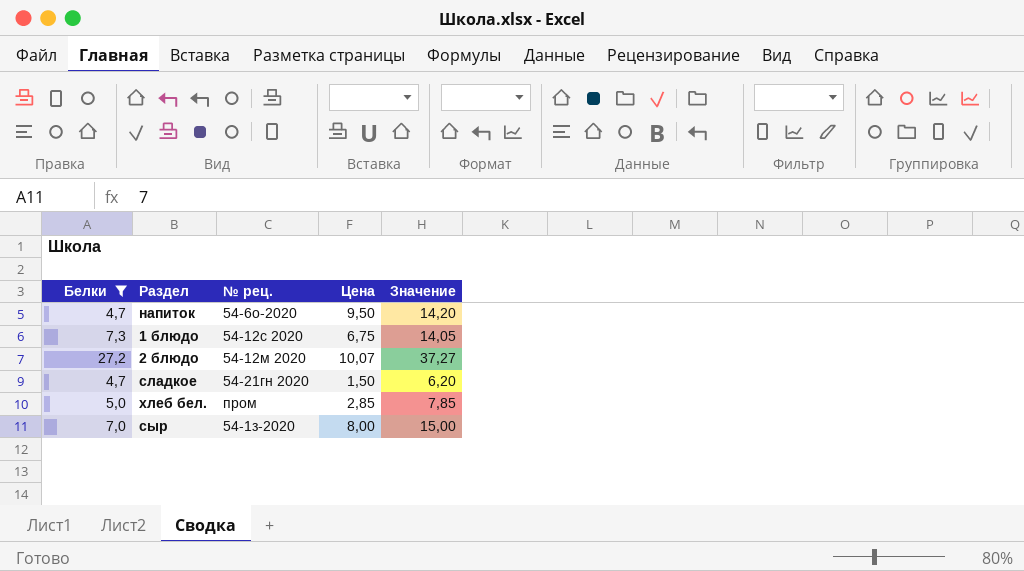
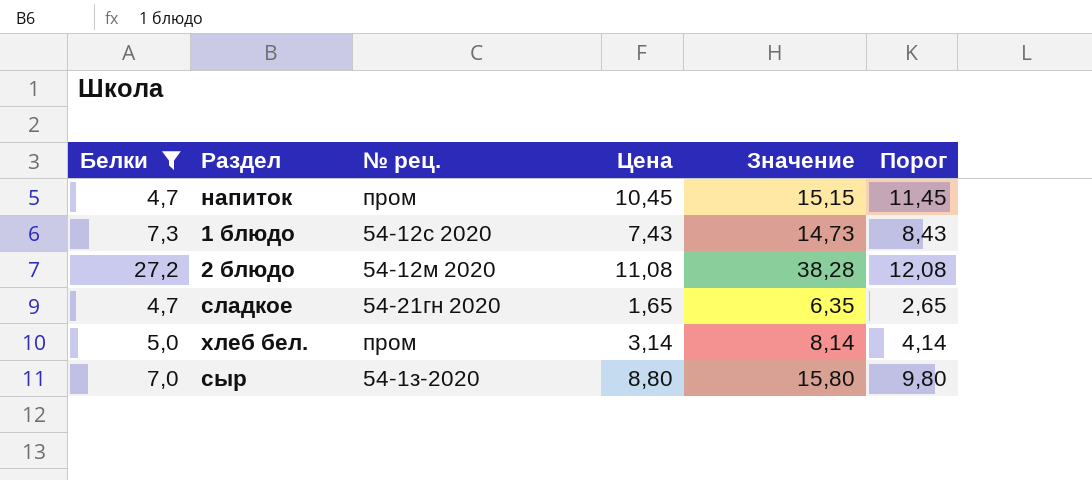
column Порог | formula: none -> [Цена] + 1
напиток | № рец.: 54-6о-2020 -> пром
напиток | Цена: 9,50 -> 10,45
напиток | Значение: 14,20 -> 15,15
1 блюдо | Цена: 6,75 -> 7,43
1 блюдо | Значение: 14,05 -> 14,73
2 блюдо | Цена: 10,07 -> 11,08
2 блюдо | Значение: 37,27 -> 38,28
сладкое | Цена: 1,50 -> 1,65
сладкое | Значение: 6,20 -> 6,35
хлеб бел. | Цена: 2,85 -> 3,14
хлеб бел. | Значение: 7,85 -> 8,14
сыр | Цена: 8,00 -> 8,80
сыр | Значение: 15,00 -> 15,80

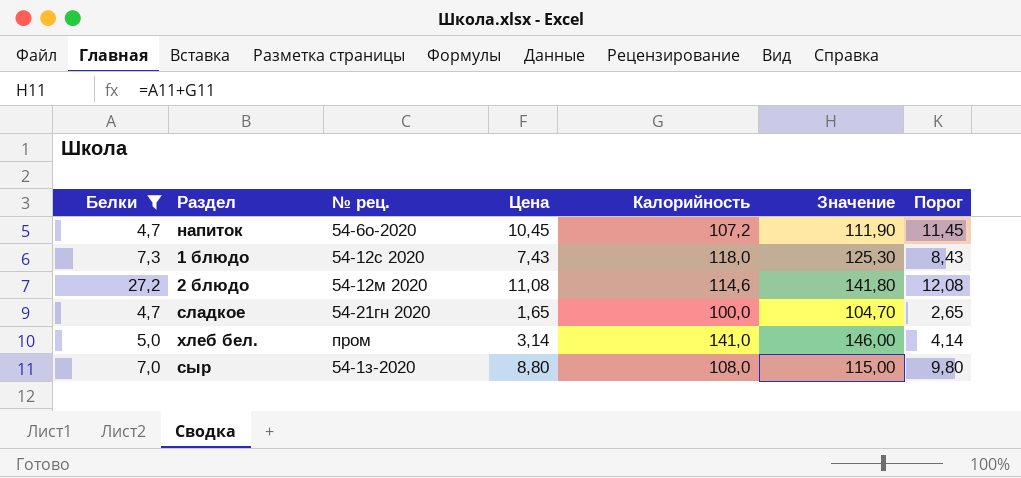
column Калорийность | position: none -> 5
column Значение | formula: [Белки] + [Цена] -> [Белки] + [Калорийность]
напиток | № рец.: пром -> 54-6о-2020

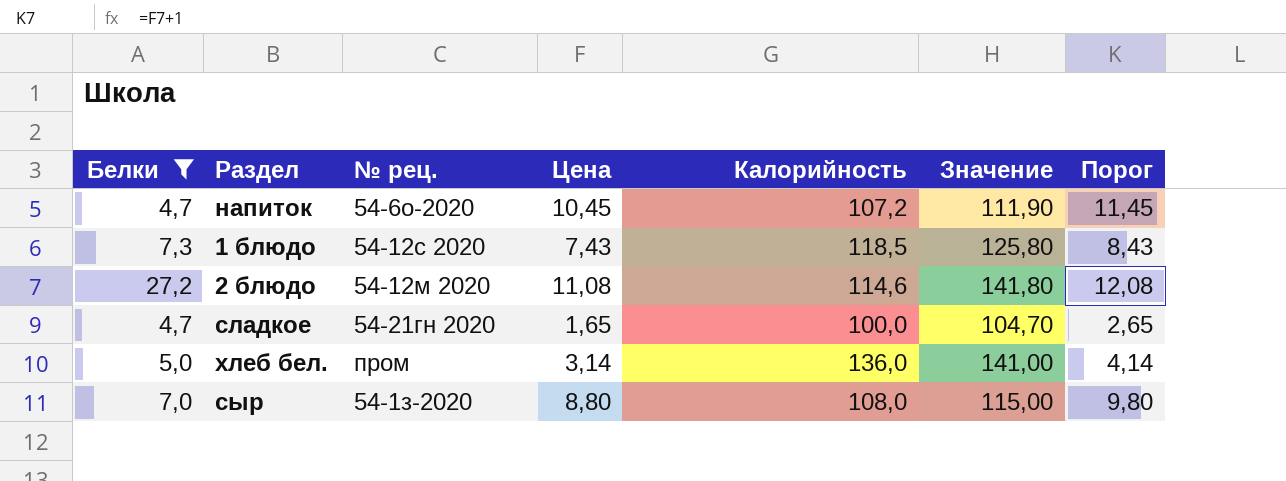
1 блюдо | Калорийность: 118,0 -> 118,5
1 блюдо | Значение: 125,30 -> 125,80
хлеб бел. | Калорийность: 141,0 -> 136,0
хлеб бел. | Значение: 146,00 -> 141,00

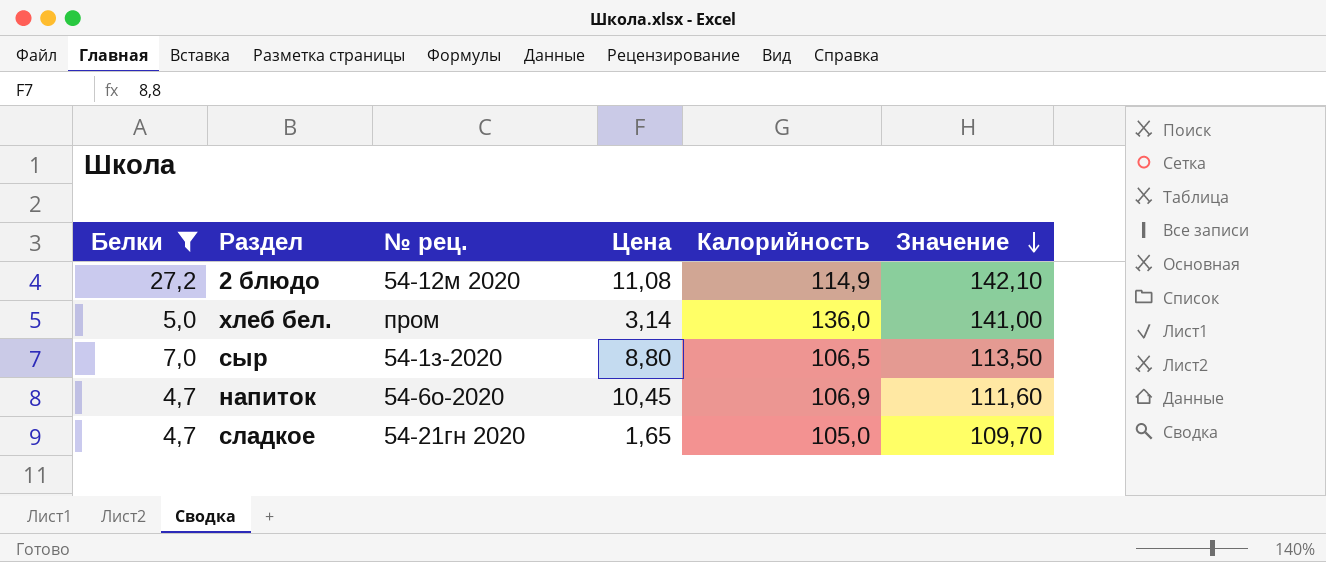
row order: none -> Значение descending
column Порог | formula: [Цена] + 1 -> none
row 1 блюдо: 7,3 | 54-12с 2020 | 7,43 | 118,5 | 125,80 | 8,43 -> none
2 блюдо | Калорийность: 114,6 -> 114,9
2 блюдо | Значение: 141,80 -> 142,10
сыр | Калорийность: 108,0 -> 106,5
сыр | Значение: 115,00 -> 113,50
напиток | Калорийность: 107,2 -> 106,9
напиток | Значение: 111,90 -> 111,60
сладкое | Калорийность: 100,0 -> 105,0
сладкое | Значение: 104,70 -> 109,70

